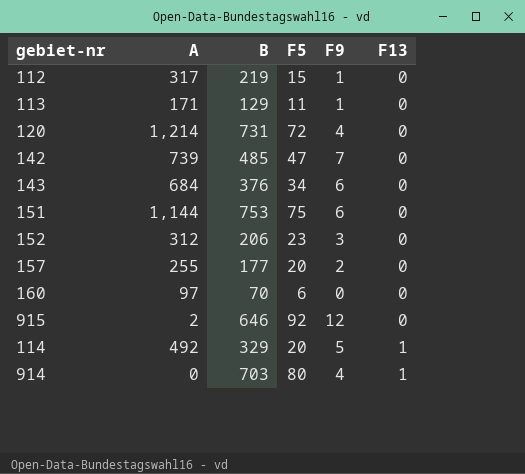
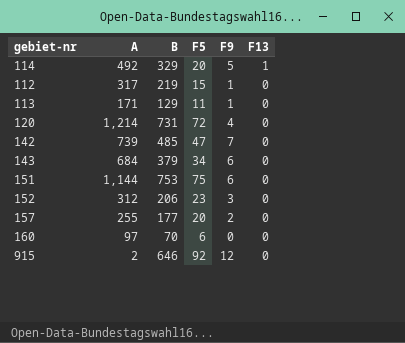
row order: F13 ascending -> F13 descending
row 914: 0 | 703 | 80 | 4 | 1 -> none
143 | B: 376 -> 379

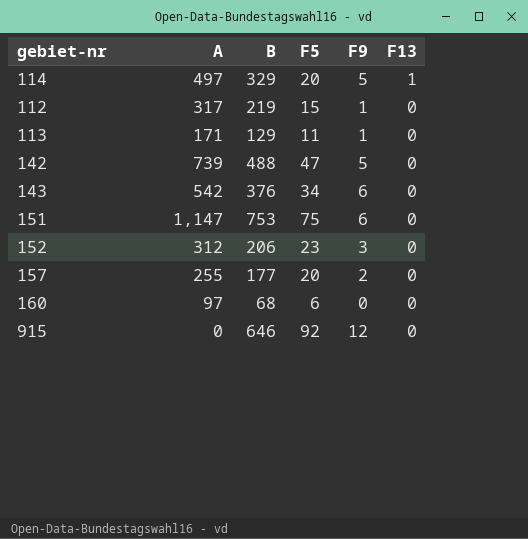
row 120: 1,214 | 731 | 72 | 4 | 0 -> none
114 | A: 492 -> 497
142 | B: 485 -> 488
142 | F9: 7 -> 5
143 | A: 684 -> 542
143 | B: 379 -> 376
151 | A: 1,144 -> 1,147
160 | B: 70 -> 68
915 | A: 2 -> 0

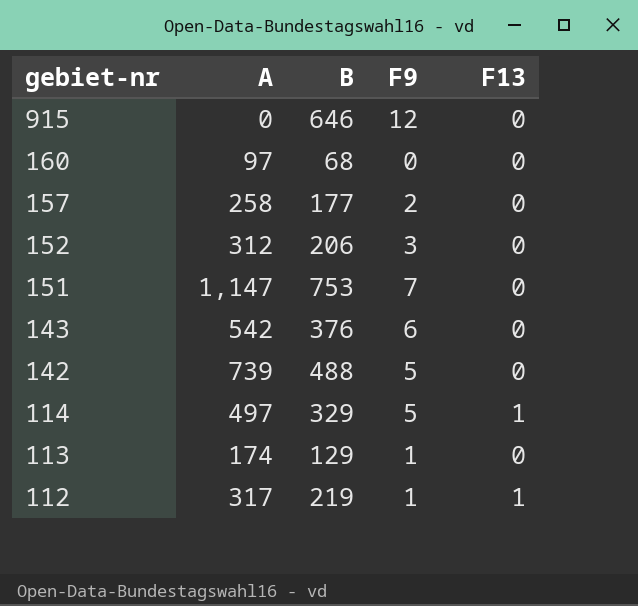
row order: F13 descending -> gebiet-nr descending
column F5 | position: 4 -> none
157 | A: 255 -> 258
151 | F9: 6 -> 7
113 | A: 171 -> 174
112 | F13: 0 -> 1

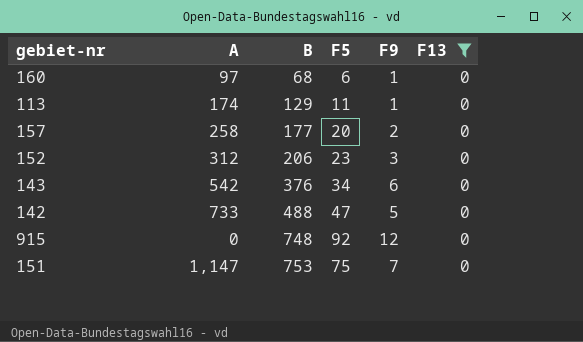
filter: none -> F13 = 0
row order: gebiet-nr descending -> B ascending
column F5 | position: none -> 4
160 | F9: 0 -> 1
142 | A: 739 -> 733
915 | B: 646 -> 748

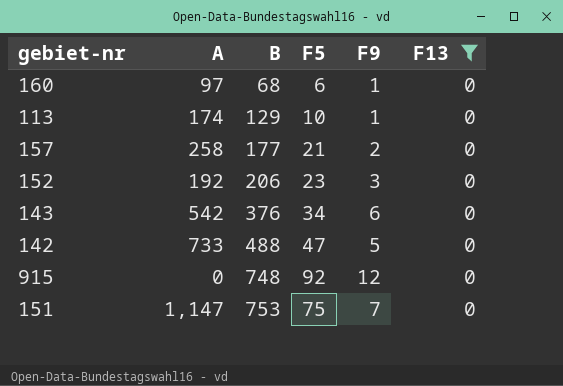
113 | F5: 11 -> 10
157 | F5: 20 -> 21
152 | A: 312 -> 192

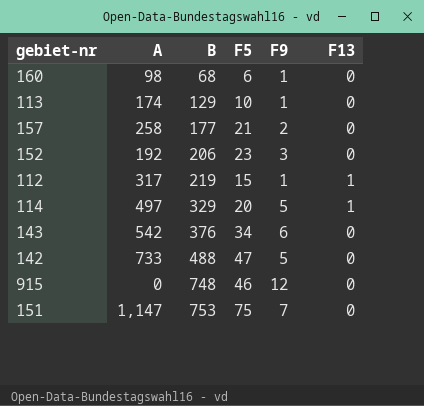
filter: F13 = 0 -> none
160 | A: 97 -> 98
915 | F5: 92 -> 46

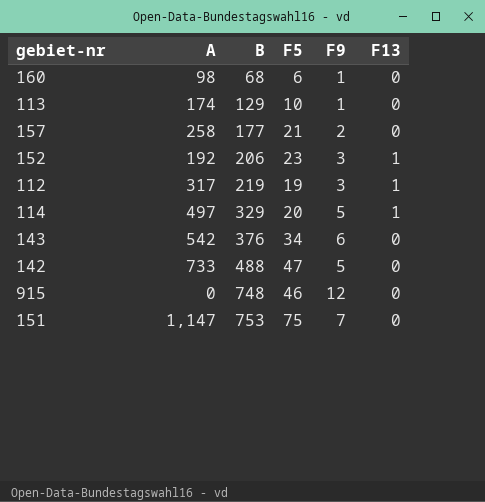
152 | F13: 0 -> 1
112 | F5: 15 -> 19
112 | F9: 1 -> 3

